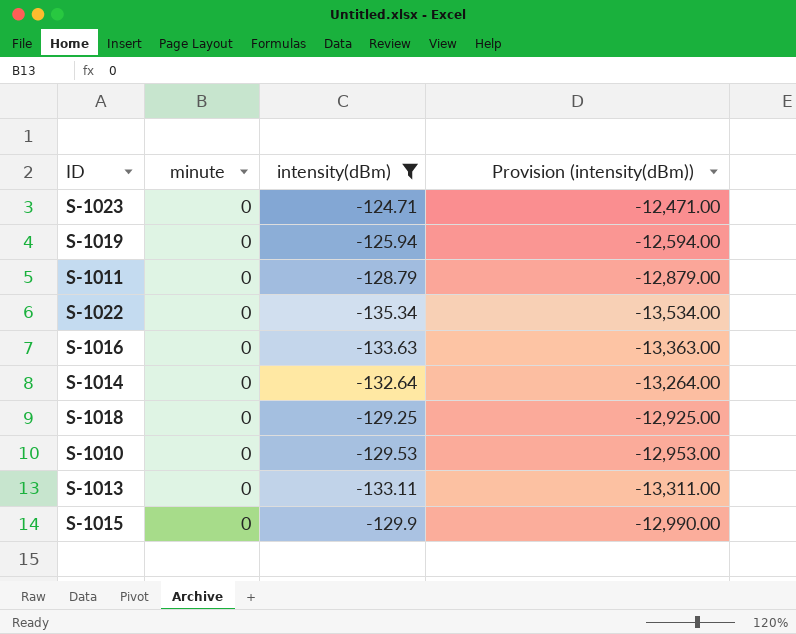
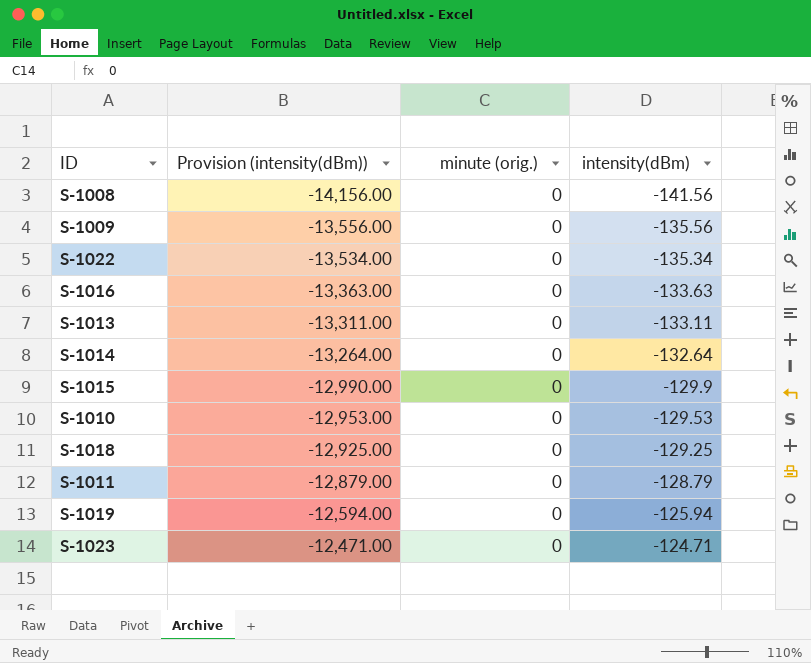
filter: intensity(dBm) >= -135.34 -> none
row order: none -> Provision (intensity(dBm)) ascending
column Provision (intensity(dBm)) | position: 4 -> 2
column name: minute -> minute (orig.)

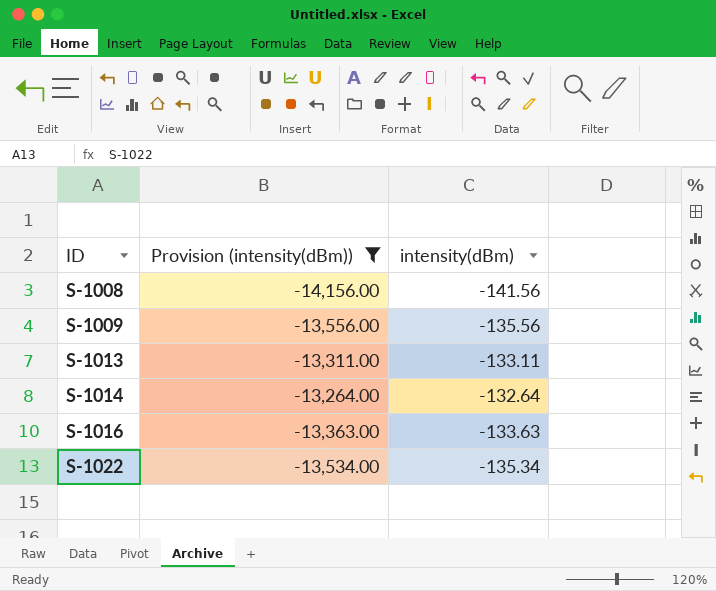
filter: none -> Provision (intensity(dBm)) <= -13,264.00
row order: Provision (intensity(dBm)) ascending -> ID ascending
column minute (orig.) | position: 3 -> none

